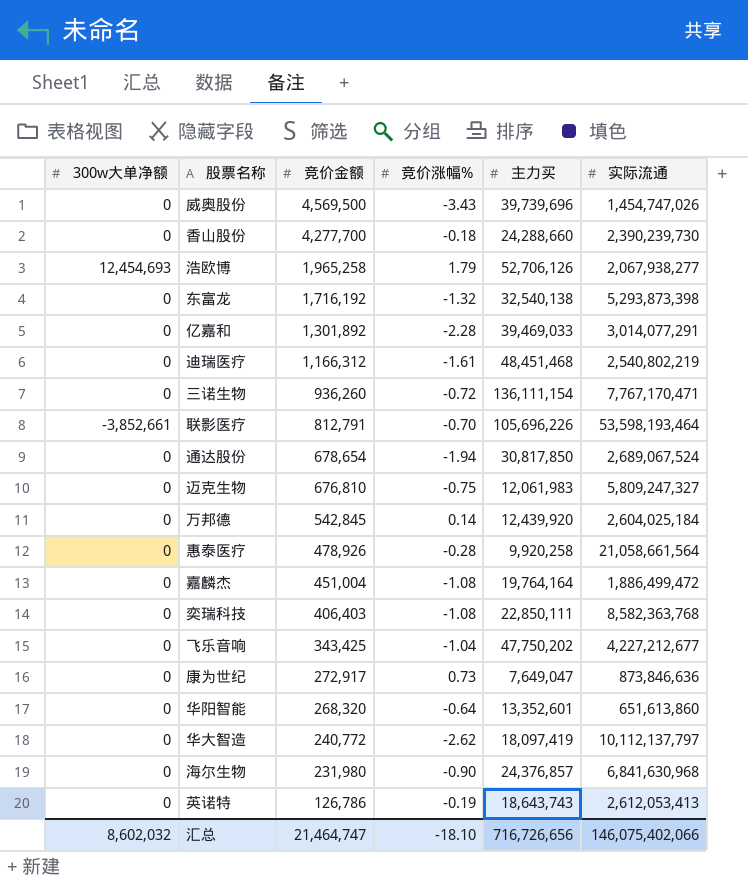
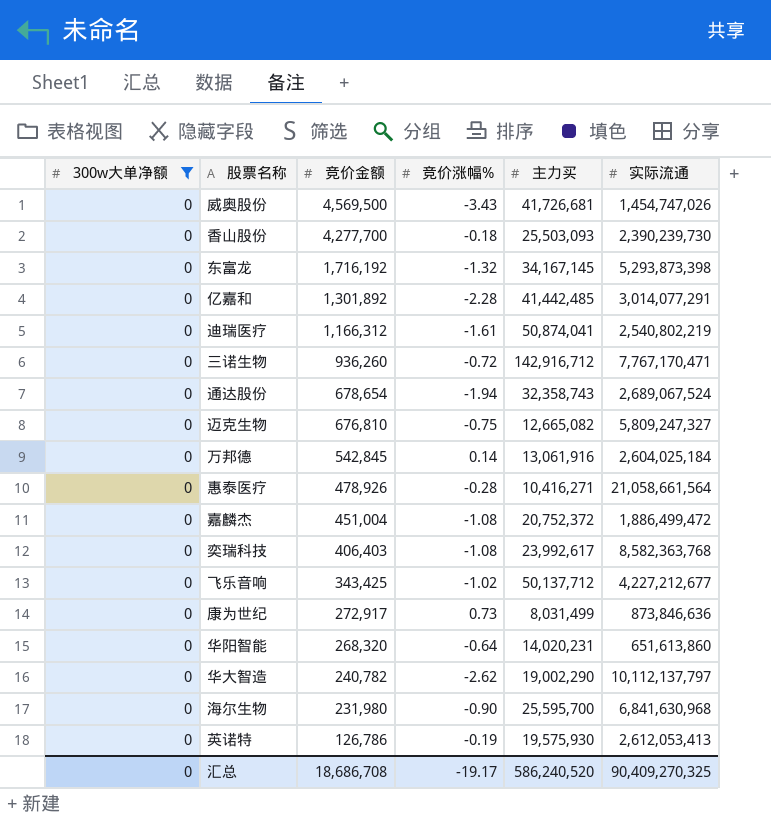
filter: none -> 300w大单净额 = 0
威奥股份 | 主力买: 39,739,696 -> 41,726,681
香山股份 | 主力买: 24,288,660 -> 25,503,093
东富龙 | 主力买: 32,540,138 -> 34,167,145
亿嘉和 | 主力买: 39,469,033 -> 41,442,485
迪瑞医疗 | 主力买: 48,451,468 -> 50,874,041
三诺生物 | 主力买: 136,111,154 -> 142,916,712
通达股份 | 主力买: 30,817,850 -> 32,358,743
迈克生物 | 主力买: 12,061,983 -> 12,665,082
万邦德 | 主力买: 12,439,920 -> 13,061,916
惠泰医疗 | 主力买: 9,920,258 -> 10,416,271
嘉麟杰 | 主力买: 19,764,164 -> 20,752,372
奕瑞科技 | 主力买: 22,850,111 -> 23,992,617
飞乐音响 | 竞价涨幅%: -1.04 -> -1.02
飞乐音响 | 主力买: 47,750,202 -> 50,137,712
康为世纪 | 主力买: 7,649,047 -> 8,031,499
华阳智能 | 主力买: 13,352,601 -> 14,020,231
华大智造 | 竞价金额: 240,772 -> 240,782
华大智造 | 主力买: 18,097,419 -> 19,002,290
海尔生物 | 主力买: 24,376,857 -> 25,595,700
英诺特 | 主力买: 18,643,743 -> 19,575,930
汇总 | 300w大单净额: 8,602,032 -> 0
汇总 | 竞价金额: 21,464,747 -> 18,686,708
汇总 | 竞价涨幅%: -18.10 -> -19.17
汇总 | 主力买: 716,726,656 -> 586,240,520
汇总 | 实际流通: 146,075,402,066 -> 90,409,270,325

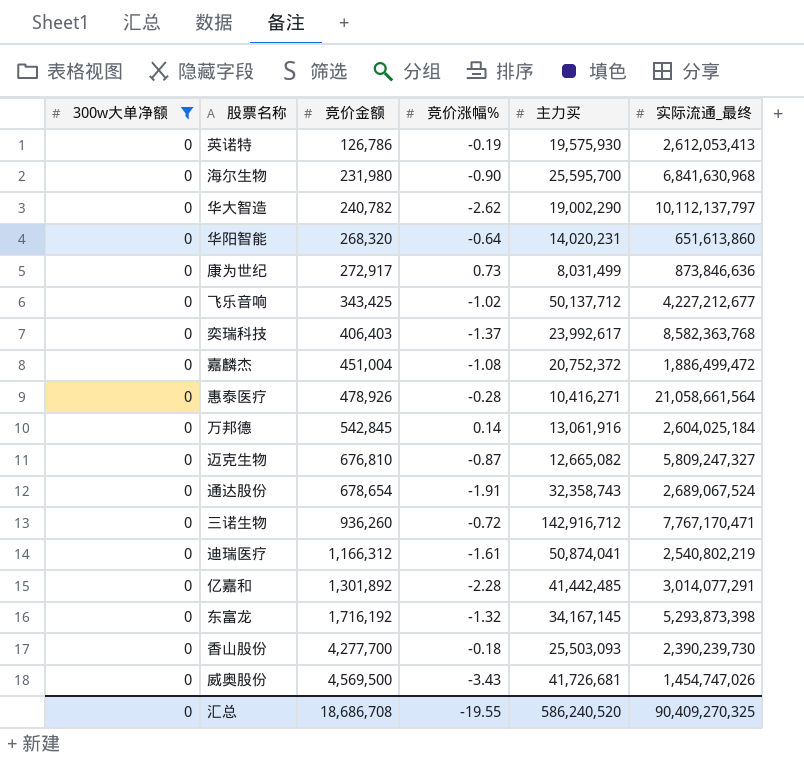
row order: 竞价金额 descending -> 竞价金额 ascending
column name: 实际流通 -> 实际流通_最终
奕瑞科技 | 竞价涨幅%: -1.08 -> -1.37
迈克生物 | 竞价涨幅%: -0.75 -> -0.87
通达股份 | 竞价涨幅%: -1.94 -> -1.91
汇总 | 竞价涨幅%: -19.17 -> -19.55

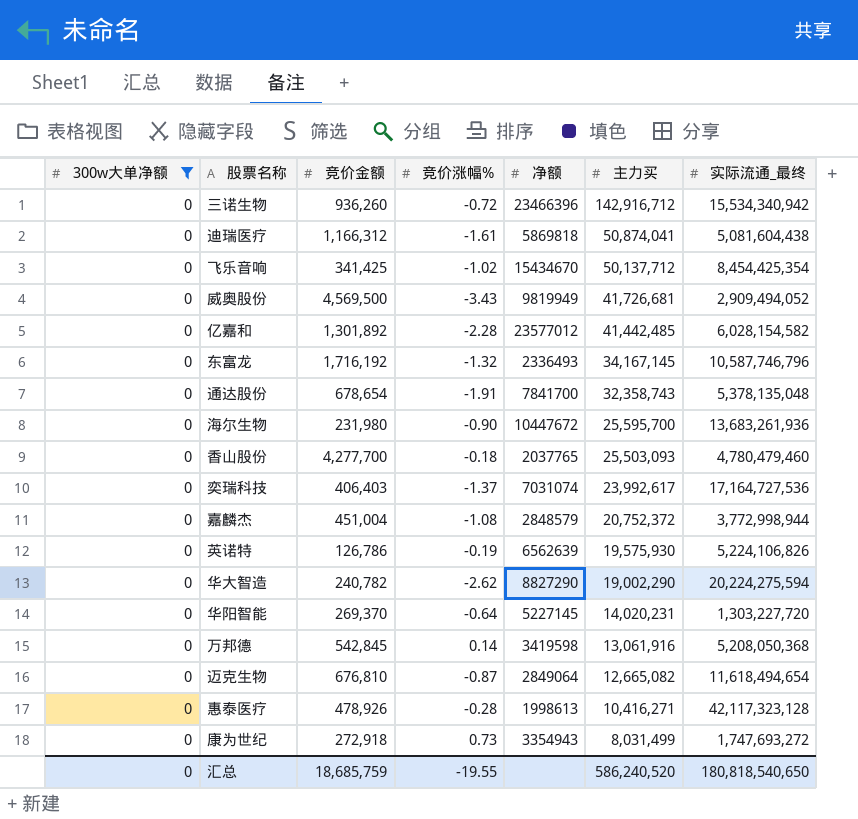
row order: 竞价金额 ascending -> 主力买 descending
column 净额 | position: none -> 5
三诺生物 | 实际流通_最终: 7,767,170,471 -> 15,534,340,942
迪瑞医疗 | 实际流通_最终: 2,540,802,219 -> 5,081,604,438
飞乐音响 | 竞价金额: 343,425 -> 341,425
飞乐音响 | 实际流通_最终: 4,227,212,677 -> 8,454,425,354
威奥股份 | 实际流通_最终: 1,454,747,026 -> 2,909,494,052
亿嘉和 | 实际流通_最终: 3,014,077,291 -> 6,028,154,582
东富龙 | 实际流通_最终: 5,293,873,398 -> 10,587,746,796
通达股份 | 实际流通_最终: 2,689,067,524 -> 5,378,135,048
海尔生物 | 实际流通_最终: 6,841,630,968 -> 13,683,261,936
香山股份 | 实际流通_最终: 2,390,239,730 -> 4,780,479,460
奕瑞科技 | 实际流通_最终: 8,582,363,768 -> 17,164,727,536
嘉麟杰 | 实际流通_最终: 1,886,499,472 -> 3,772,998,944
英诺特 | 实际流通_最终: 2,612,053,413 -> 5,224,106,826
华大智造 | 实际流通_最终: 10,112,137,797 -> 20,224,275,594
华阳智能 | 竞价金额: 268,320 -> 269,370
华阳智能 | 实际流通_最终: 651,613,860 -> 1,303,227,720
万邦德 | 实际流通_最终: 2,604,025,184 -> 5,208,050,368
迈克生物 | 实际流通_最终: 5,809,247,327 -> 11,618,494,654
惠泰医疗 | 实际流通_最终: 21,058,661,564 -> 42,117,323,128
康为世纪 | 竞价金额: 272,917 -> 272,918
康为世纪 | 实际流通_最终: 873,846,636 -> 1,747,693,272
汇总 | 竞价金额: 18,686,708 -> 18,685,759
汇总 | 实际流通_最终: 90,409,270,325 -> 180,818,540,650

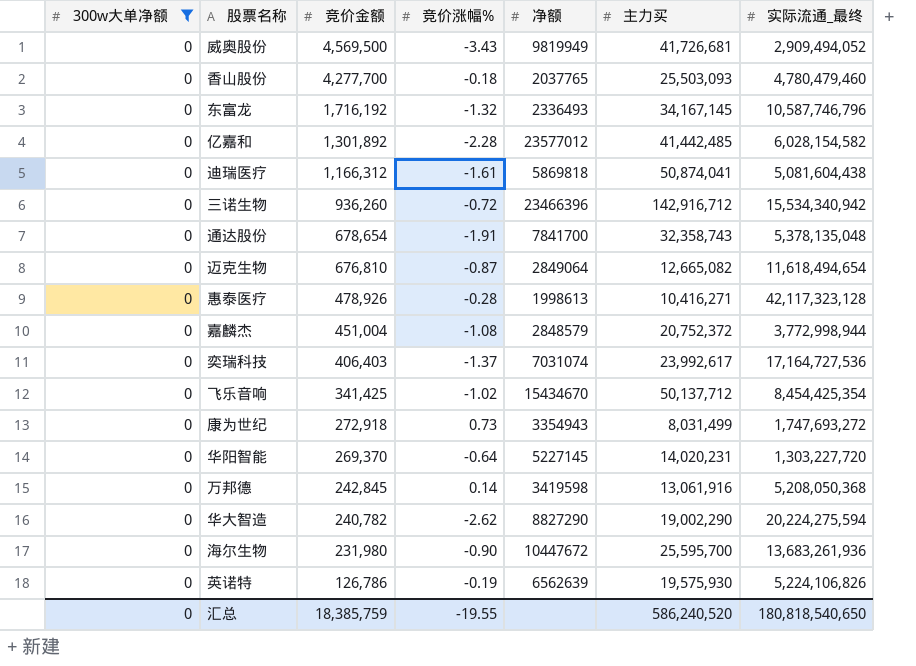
row order: 主力买 descending -> 竞价金额 descending
万邦德 | 竞价金额: 542,845 -> 242,845
汇总 | 竞价金额: 18,685,759 -> 18,385,759

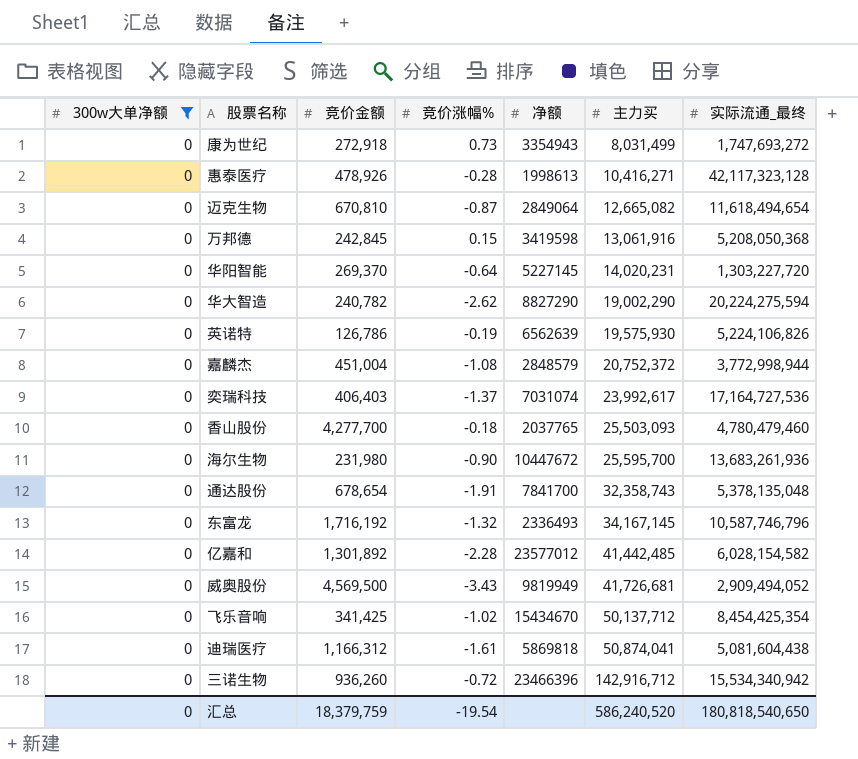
row order: 竞价金额 descending -> 主力买 ascending
迈克生物 | 竞价金额: 676,810 -> 670,810
万邦德 | 竞价涨幅%: 0.14 -> 0.15
汇总 | 竞价金额: 18,385,759 -> 18,379,759
汇总 | 竞价涨幅%: -19.55 -> -19.54

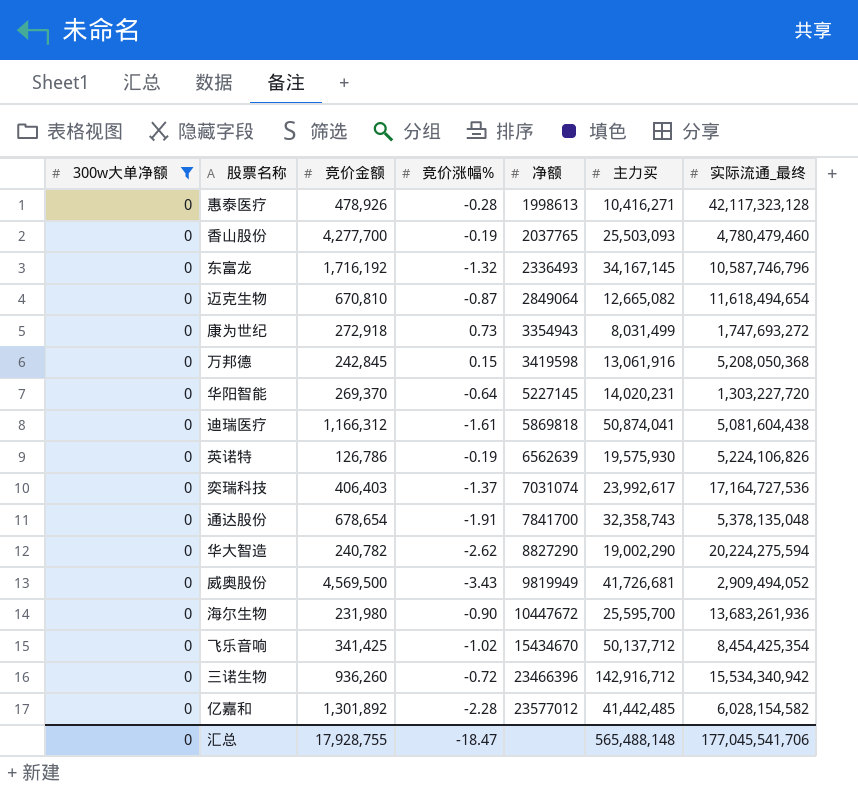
row order: 主力买 ascending -> 净额 ascending
row 嘉麟杰: 0 | 451,004 | -1.08 | 2848579 | 20,752,372 | 3,772,998,944 -> none
香山股份 | 竞价涨幅%: -0.18 -> -0.19
汇总 | 竞价金额: 18,379,759 -> 17,928,755
汇总 | 竞价涨幅%: -19.54 -> -18.47
汇总 | 主力买: 586,240,520 -> 565,488,148
汇总 | 实际流通_最终: 180,818,540,650 -> 177,045,541,706

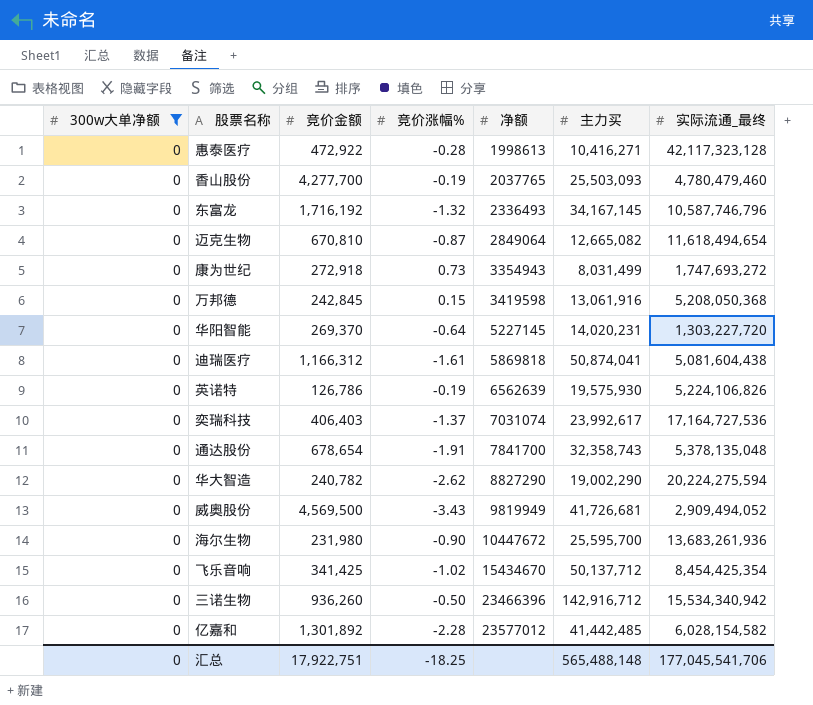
惠泰医疗 | 竞价金额: 478,926 -> 472,922
三诺生物 | 竞价涨幅%: -0.72 -> -0.50
汇总 | 竞价金额: 17,928,755 -> 17,922,751
汇总 | 竞价涨幅%: -18.47 -> -18.25

